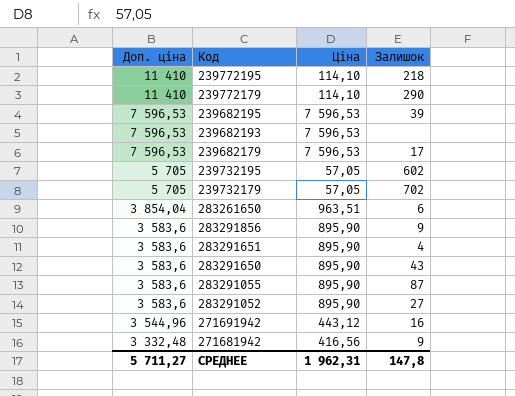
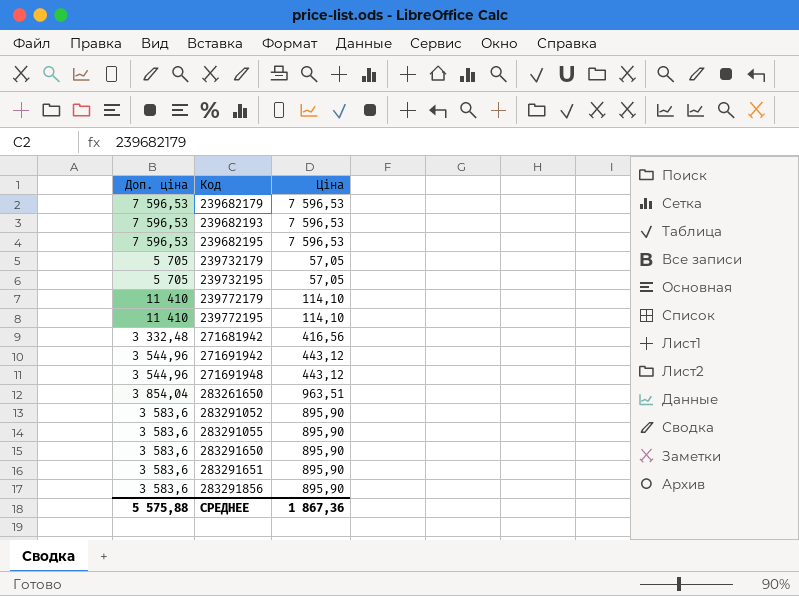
row order: Доп. ціна descending -> Код ascending
column Залишок | position: 4 -> none
row 271691948: none -> 3 544,96 | 443,12
СРЕДНЕЕ | Доп. ціна: 5 711,27 -> 5 575,88
СРЕДНЕЕ | Ціна: 1 962,31 -> 1 867,36

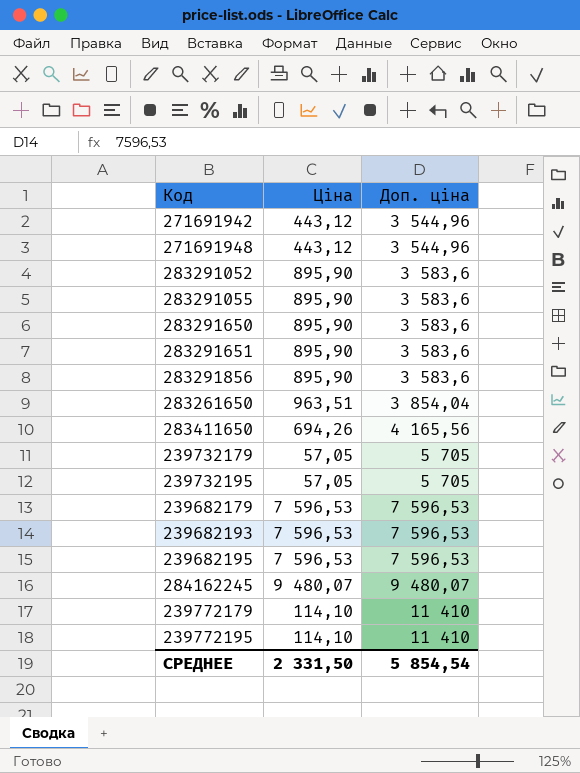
row order: Код ascending -> Доп. ціна ascending
column Доп. ціна | position: 1 -> 3
row 271681942: 3 332,48 | 416,56 -> none
row 283411650: none -> 694,26 | 4 165,56
row 284162245: none -> 9 480,07 | 9 480,07
СРЕДНЕЕ | Ціна: 1 867,36 -> 2 331,50
СРЕДНЕЕ | Доп. ціна: 5 575,88 -> 5 854,54

